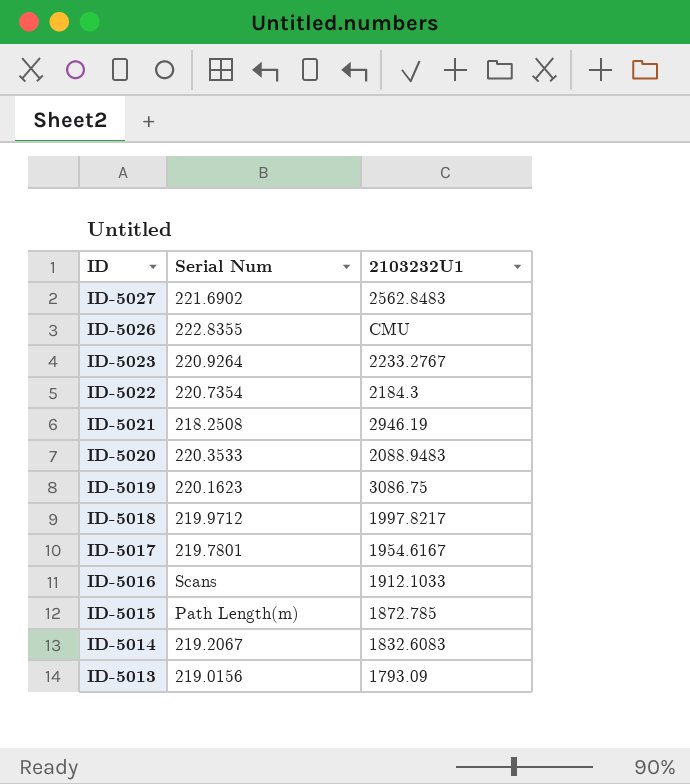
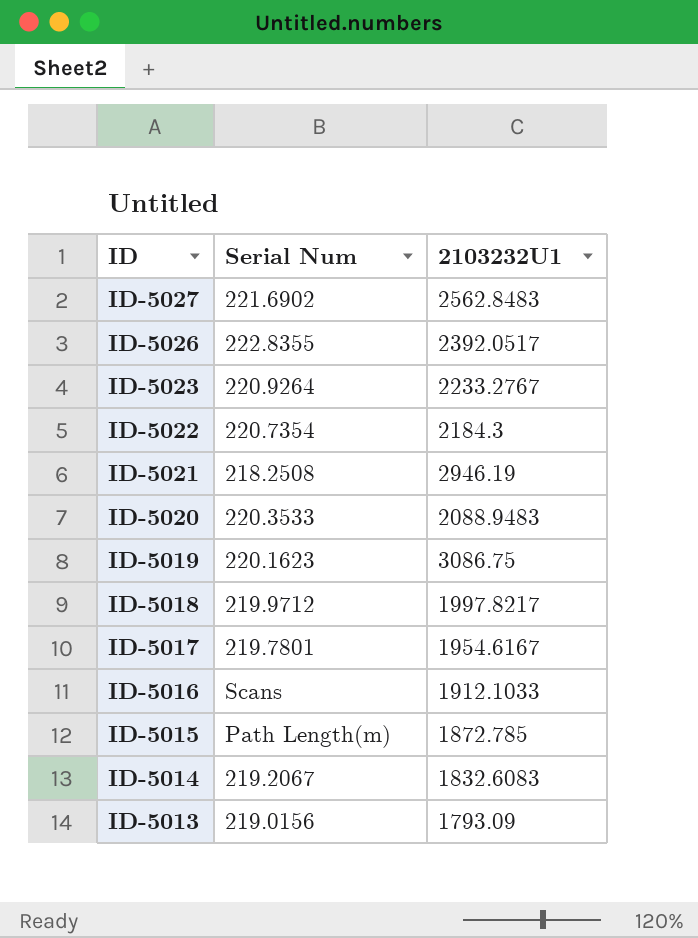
ID-5026 | 2103232U1: CMU -> 2392.0517

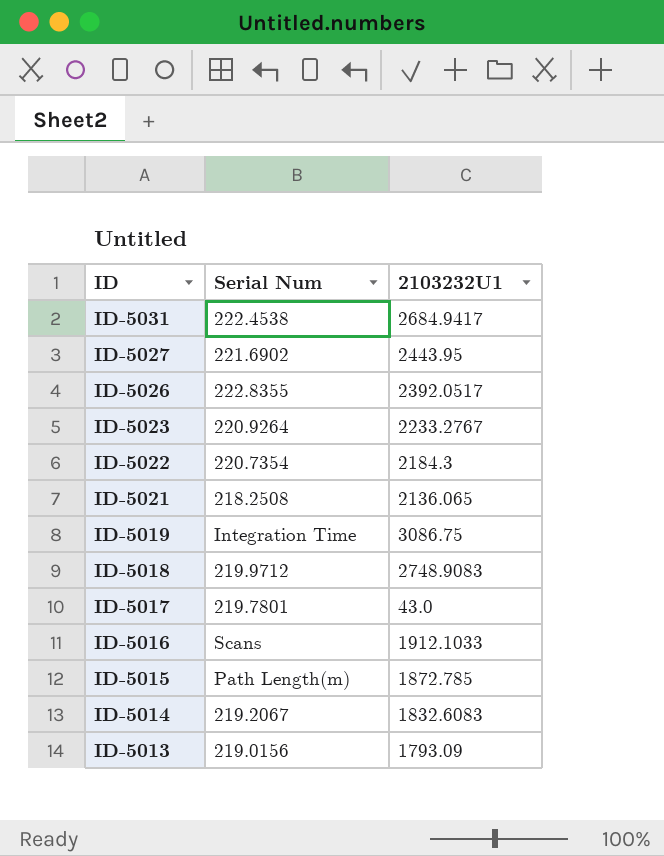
row ID-5020: 220.3533 | 2088.9483 -> none
row ID-5031: none -> 222.4538 | 2684.9417
ID-5027 | 2103232U1: 2562.8483 -> 2443.95
ID-5021 | 2103232U1: 2946.19 -> 2136.065
ID-5019 | Serial Num: 220.1623 -> Integration Time
ID-5018 | 2103232U1: 1997.8217 -> 2748.9083
ID-5017 | 2103232U1: 1954.6167 -> 43.0

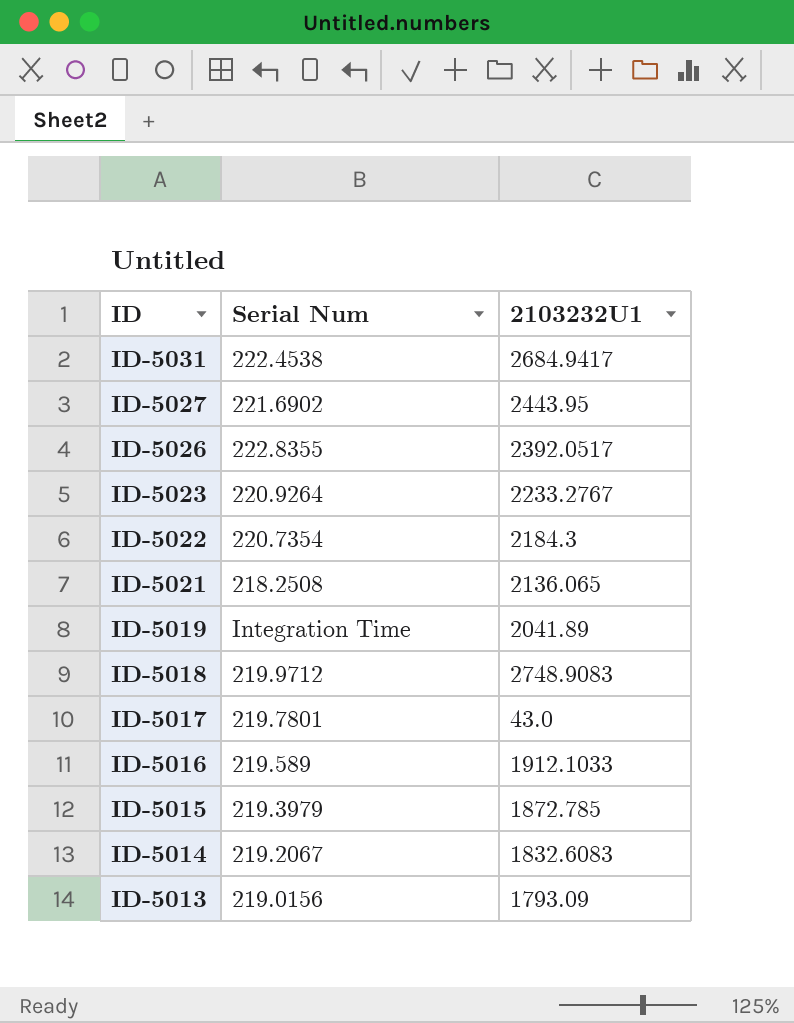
ID-5019 | 2103232U1: 3086.75 -> 2041.89
ID-5016 | Serial Num: Scans -> 219.589
ID-5015 | Serial Num: Path Length(m) -> 219.3979

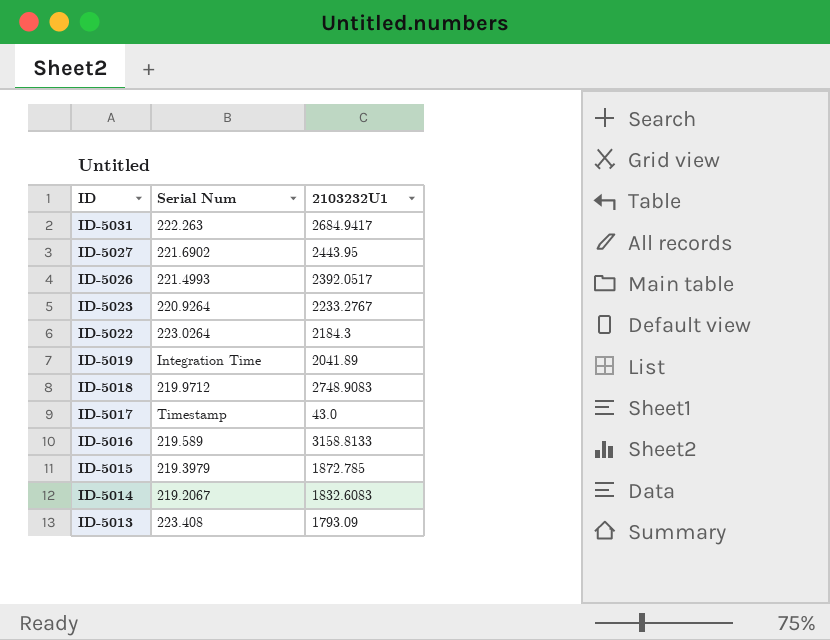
row ID-5021: 218.2508 | 2136.065 -> none
ID-5031 | Serial Num: 222.4538 -> 222.263
ID-5026 | Serial Num: 222.8355 -> 221.4993
ID-5022 | Serial Num: 220.7354 -> 223.0264
ID-5017 | Serial Num: 219.7801 -> Timestamp
ID-5016 | 2103232U1: 1912.1033 -> 3158.8133
ID-5013 | Serial Num: 219.0156 -> 223.408

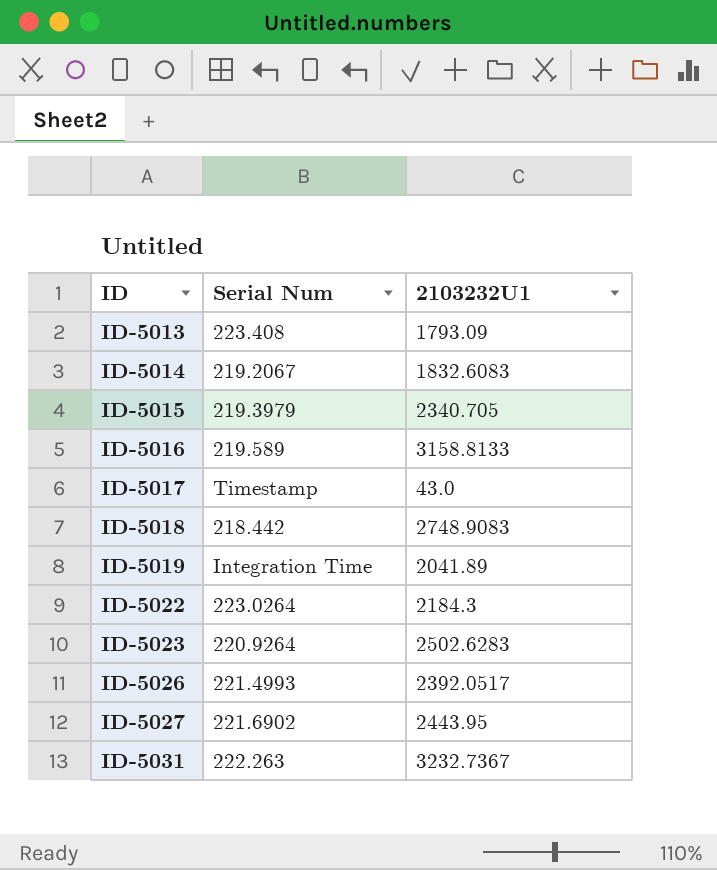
row order: ID descending -> ID ascending
ID-5015 | 2103232U1: 1872.785 -> 2340.705
ID-5018 | Serial Num: 219.9712 -> 218.442
ID-5023 | 2103232U1: 2233.2767 -> 2502.6283
ID-5031 | 2103232U1: 2684.9417 -> 3232.7367

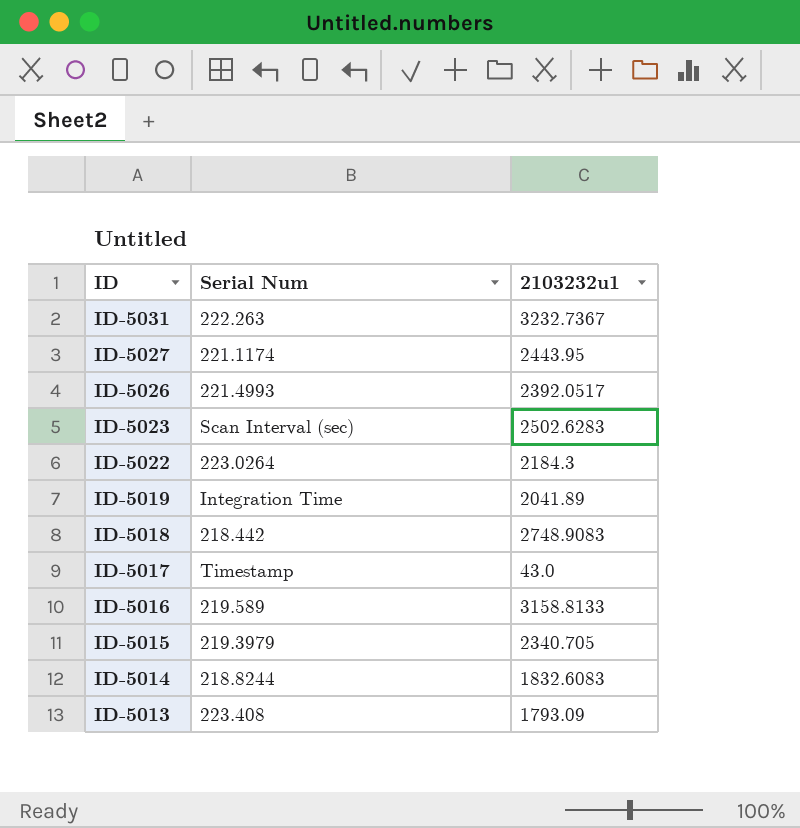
row order: ID ascending -> ID descending
column name: 2103232U1 -> 2103232u1
ID-5027 | Serial Num: 221.6902 -> 221.1174
ID-5023 | Serial Num: 220.9264 -> Scan Interval (sec)
ID-5014 | Serial Num: 219.2067 -> 218.8244

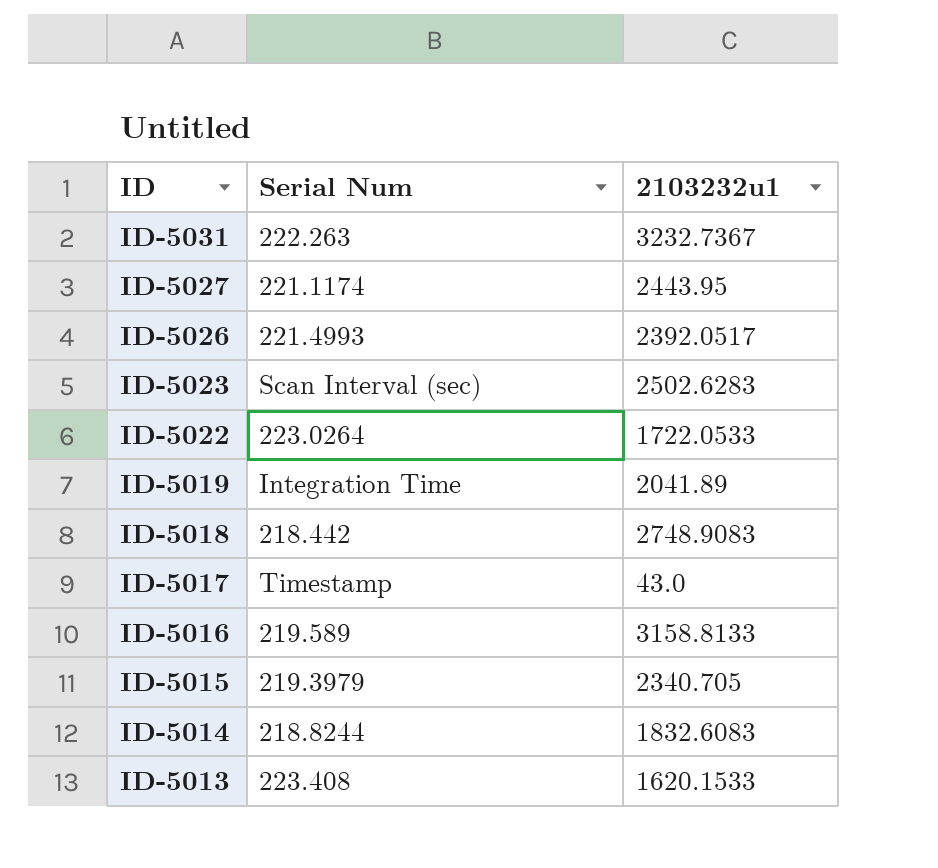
ID-5022 | 2103232u1: 2184.3 -> 1722.0533
ID-5013 | 2103232u1: 1793.09 -> 1620.1533

